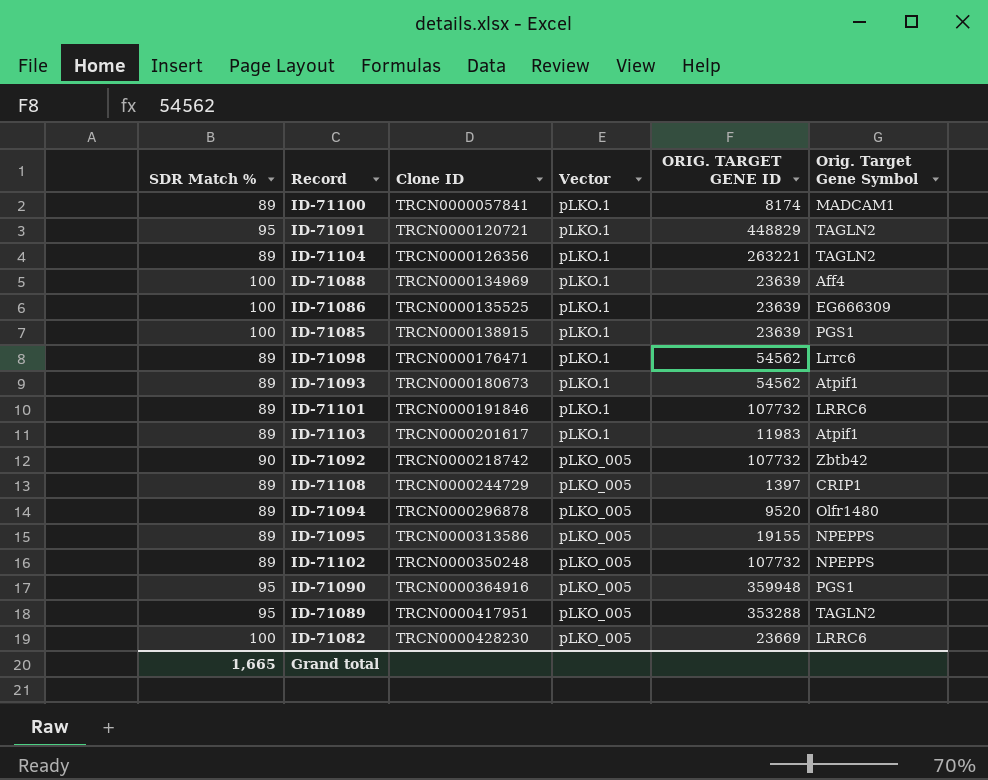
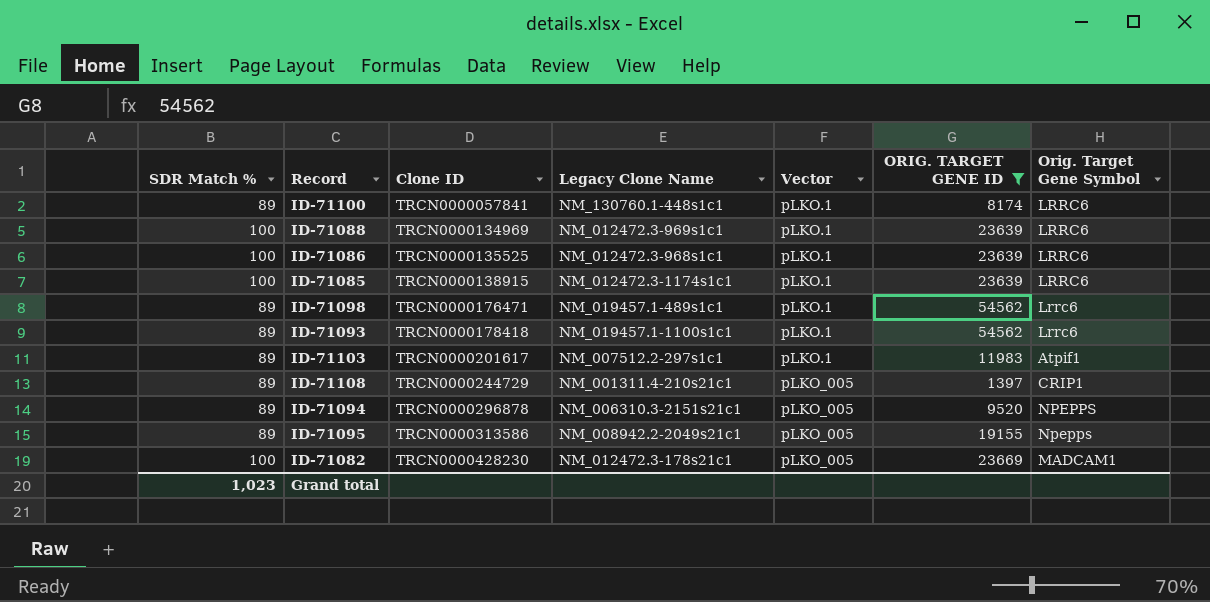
filter: none -> ORIG. TARGET GENE ID <= 54562
column Legacy Clone Name | position: none -> 4
ID-71100 | Orig. Target Gene Symbol: MADCAM1 -> LRRC6
ID-71088 | Orig. Target Gene Symbol: Aff4 -> LRRC6
ID-71086 | Orig. Target Gene Symbol: EG666309 -> LRRC6
ID-71085 | Orig. Target Gene Symbol: PGS1 -> LRRC6
ID-71093 | Clone ID: TRCN0000180673 -> TRCN0000178418
ID-71093 | Orig. Target Gene Symbol: Atpif1 -> Lrrc6
ID-71094 | Orig. Target Gene Symbol: Olfr1480 -> NPEPPS
ID-71095 | Orig. Target Gene Symbol: NPEPPS -> Npepps
ID-71082 | Orig. Target Gene Symbol: LRRC6 -> MADCAM1
Grand total | SDR Match %: 1,665 -> 1,023

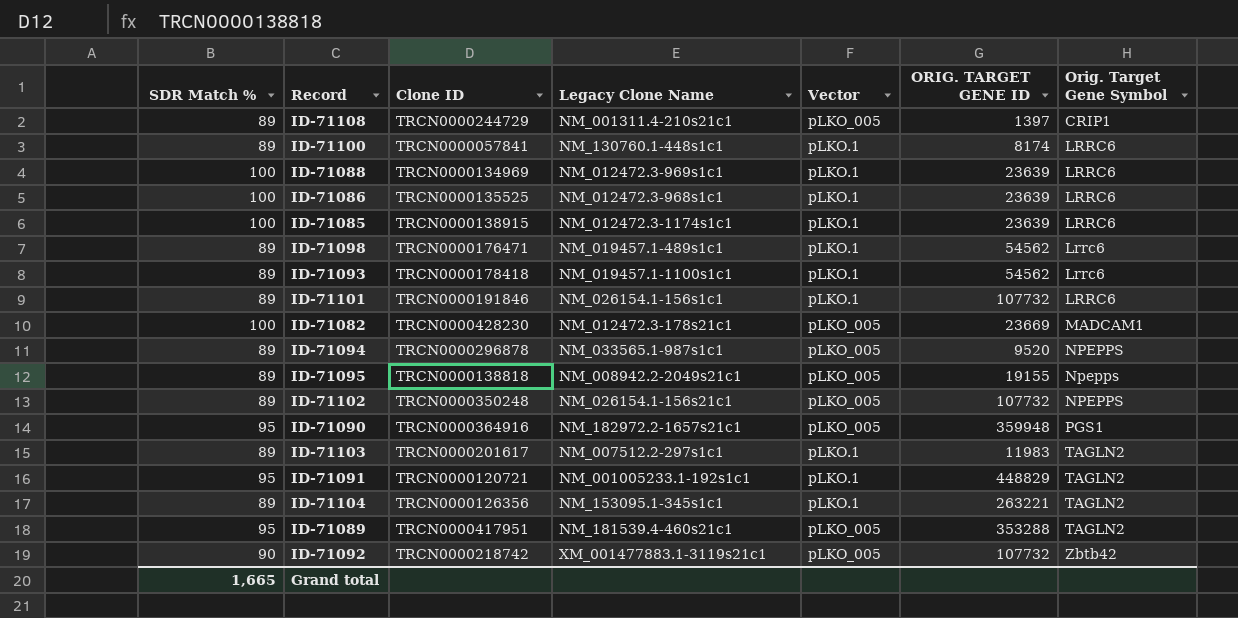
filter: ORIG. TARGET GENE ID <= 54562 -> none
row order: Clone ID ascending -> Orig. Target Gene Symbol ascending
ID-71094 | Legacy Clone Name: NM_006310.3-2151s21c1 -> NM_033565.1-987s1c1
ID-71095 | Clone ID: TRCN0000313586 -> TRCN0000138818
ID-71103 | Orig. Target Gene Symbol: Atpif1 -> TAGLN2
Grand total | SDR Match %: 1,023 -> 1,665

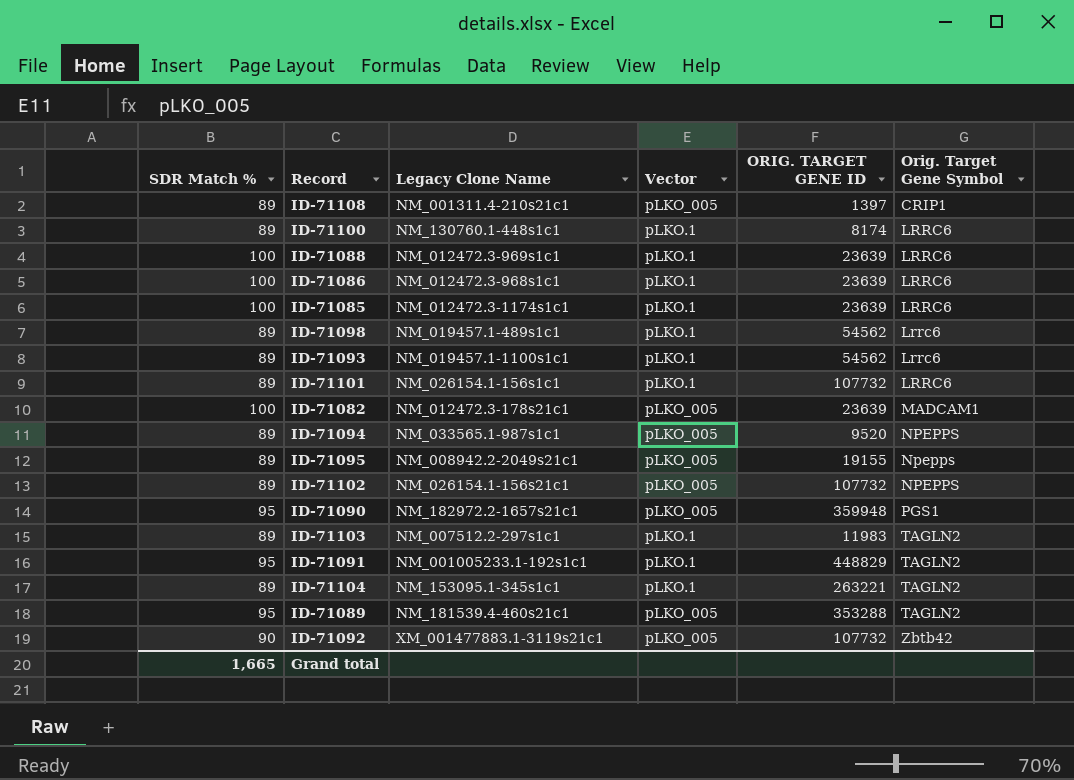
column Clone ID | position: 3 -> none
ID-71082 | ORIG. TARGET GENE ID: 23669 -> 23639

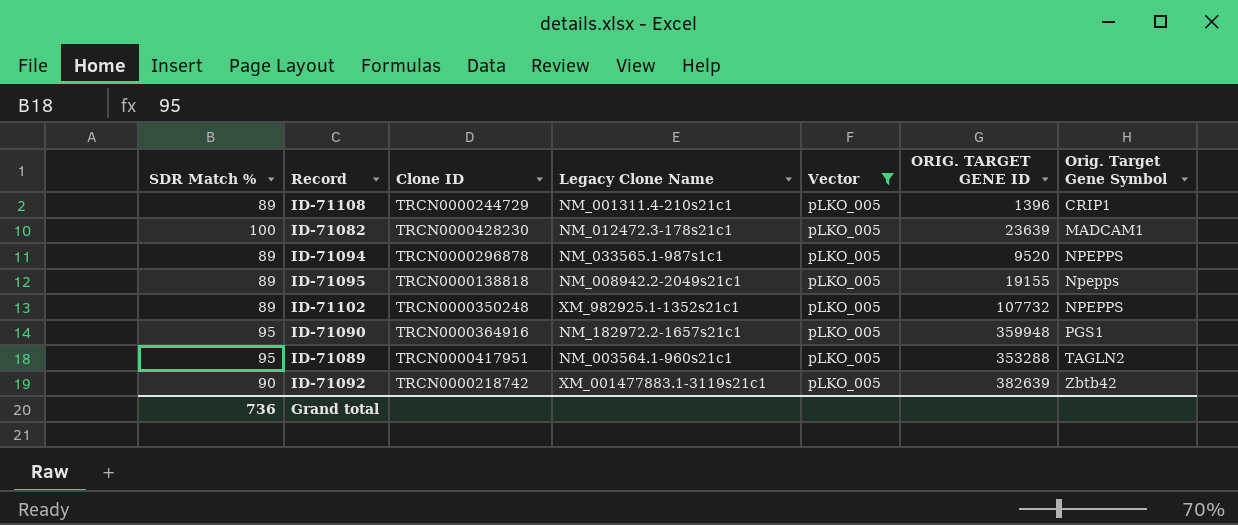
filter: none -> Vector = pLKO_005
column Clone ID | position: none -> 3
ID-71108 | ORIG. TARGET GENE ID: 1397 -> 1396
ID-71102 | Legacy Clone Name: NM_026154.1-156s21c1 -> XM_982925.1-1352s21c1
ID-71089 | Legacy Clone Name: NM_181539.4-460s21c1 -> NM_003564.1-960s21c1
ID-71092 | ORIG. TARGET GENE ID: 107732 -> 382639
Grand total | SDR Match %: 1,665 -> 736

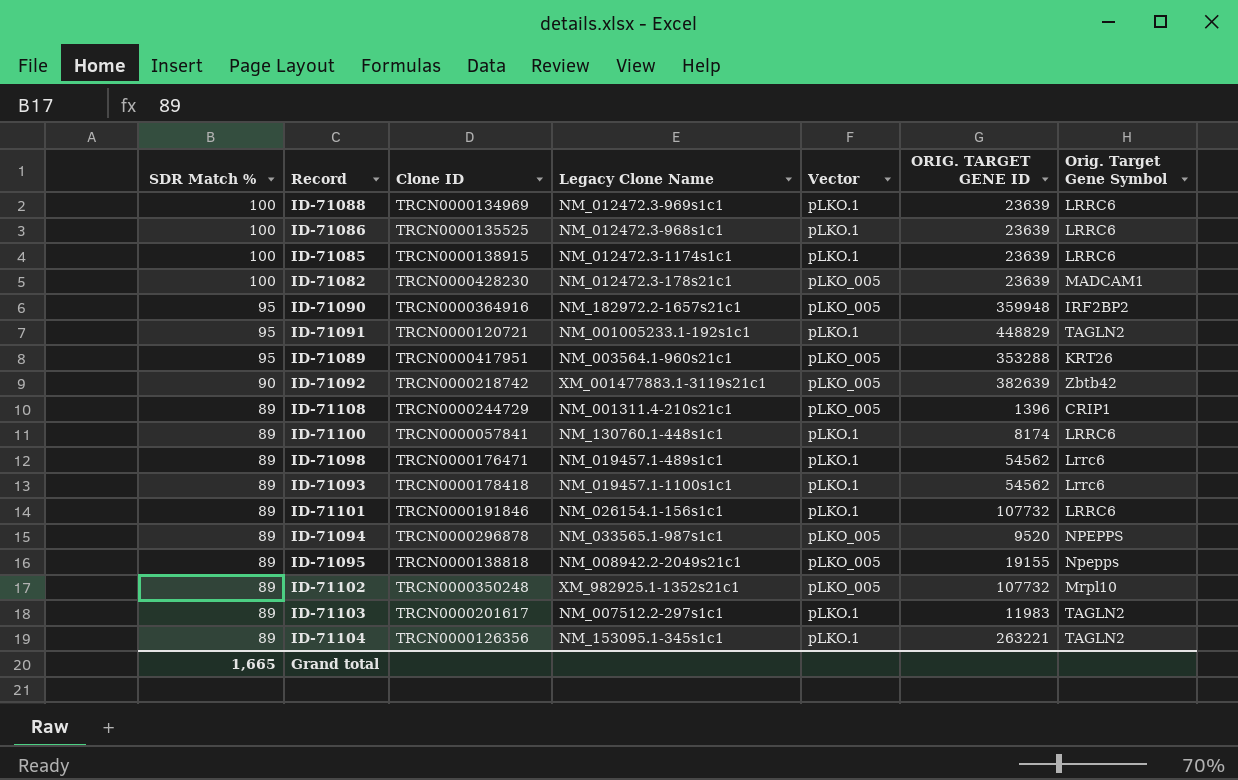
filter: Vector = pLKO_005 -> none
row order: Orig. Target Gene Symbol ascending -> SDR Match % descending
ID-71090 | Orig. Target Gene Symbol: PGS1 -> IRF2BP2
ID-71089 | Orig. Target Gene Symbol: TAGLN2 -> KRT26
ID-71102 | Orig. Target Gene Symbol: NPEPPS -> Mrpl10
Grand total | SDR Match %: 736 -> 1,665

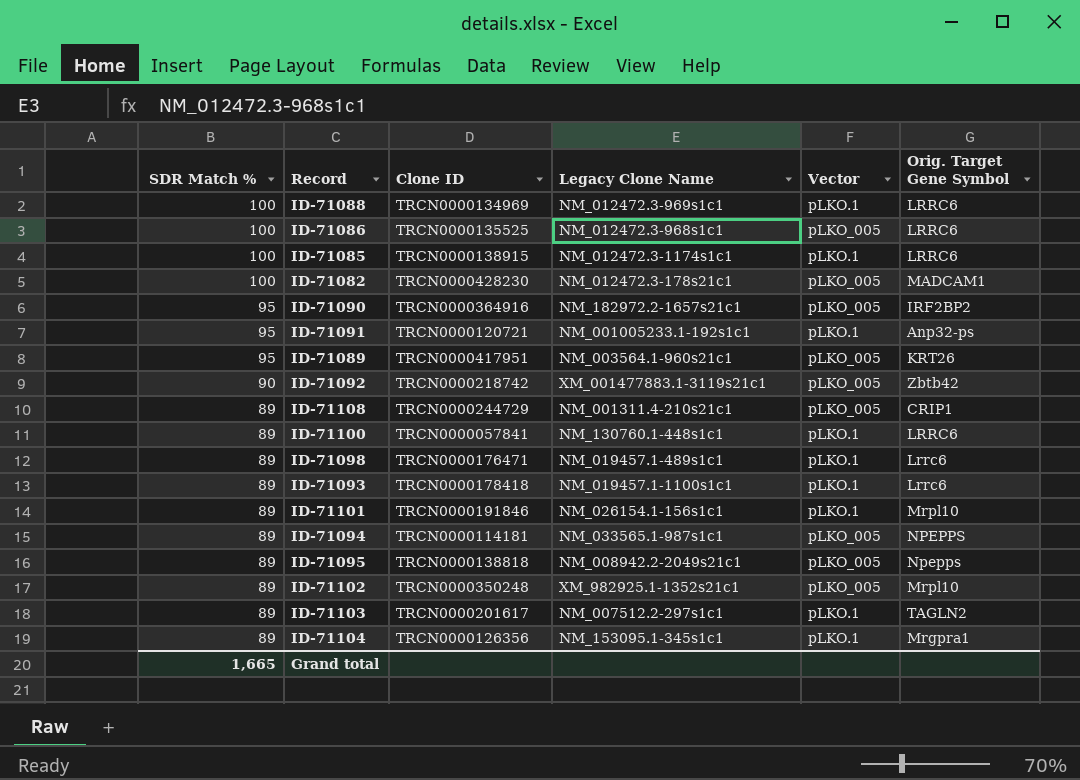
column ORIG. TARGET GENE ID | position: 6 -> none
ID-71086 | Vector: pLKO.1 -> pLKO_005
ID-71091 | Orig. Target Gene Symbol: TAGLN2 -> Anp32-ps
ID-71101 | Orig. Target Gene Symbol: LRRC6 -> Mrpl10
ID-71094 | Clone ID: TRCN0000296878 -> TRCN0000114181
ID-71104 | Orig. Target Gene Symbol: TAGLN2 -> Mrgpra1

